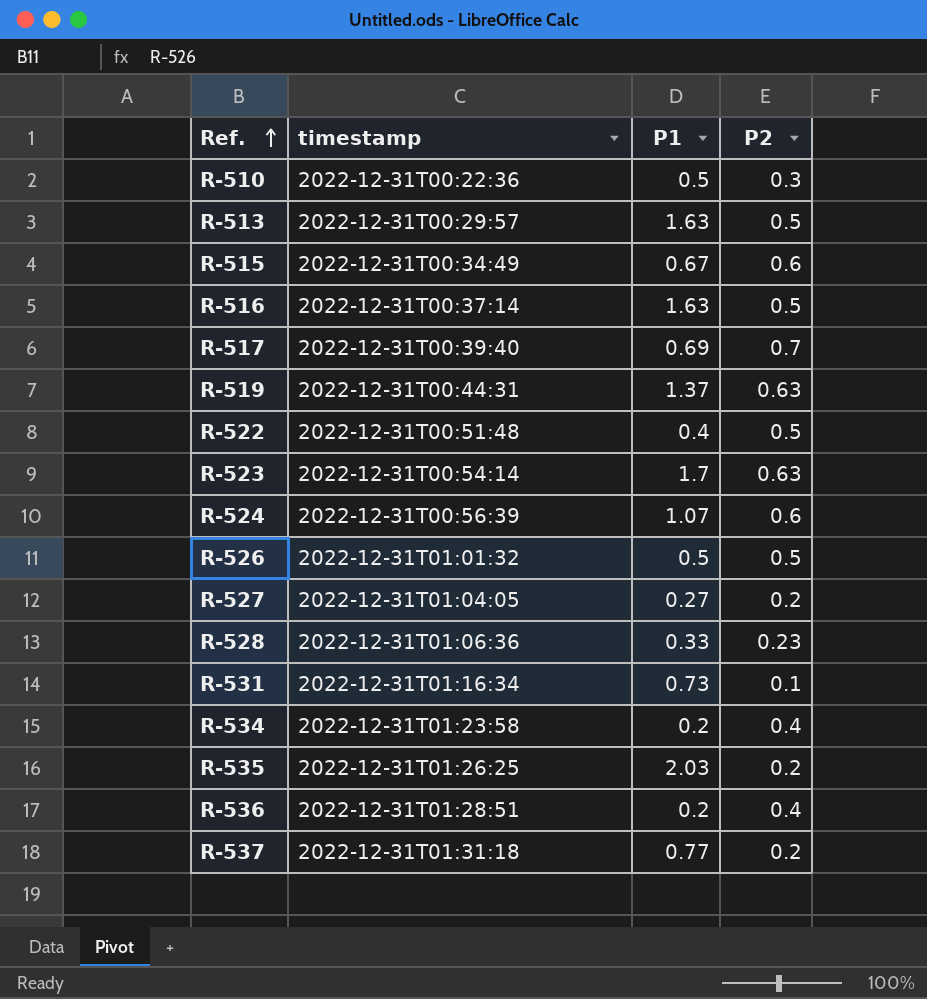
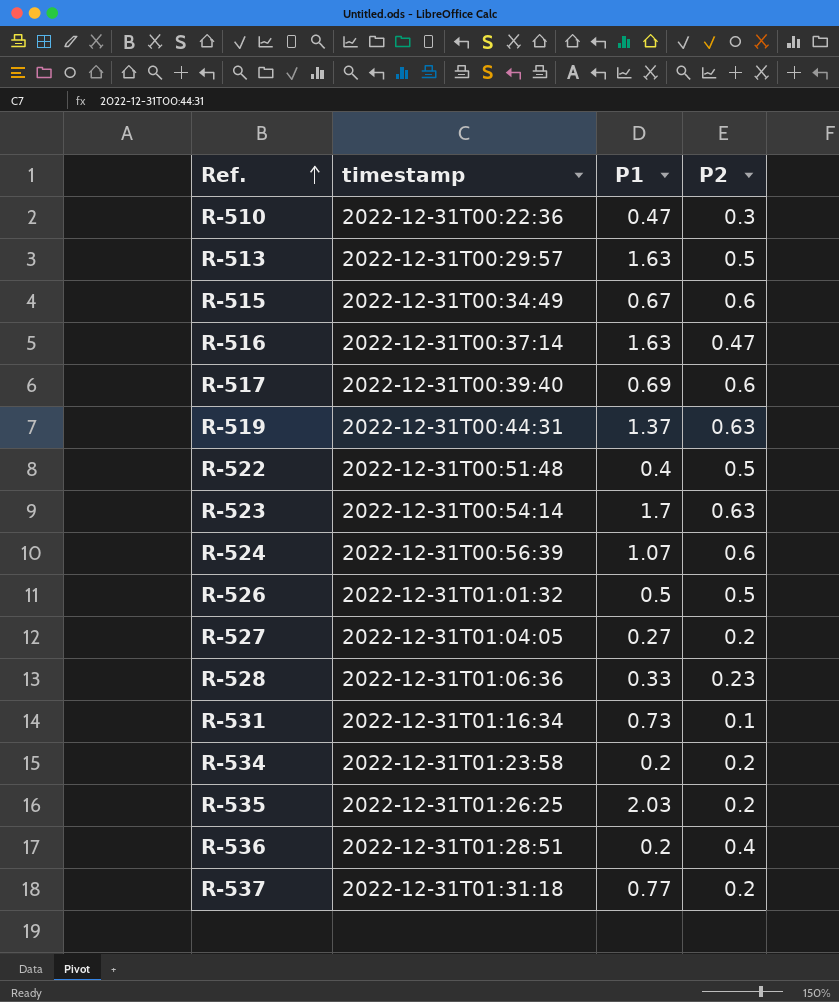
R-510 | P1: 0.5 -> 0.47
R-516 | P2: 0.5 -> 0.47
R-517 | P2: 0.7 -> 0.6
R-534 | P2: 0.4 -> 0.2

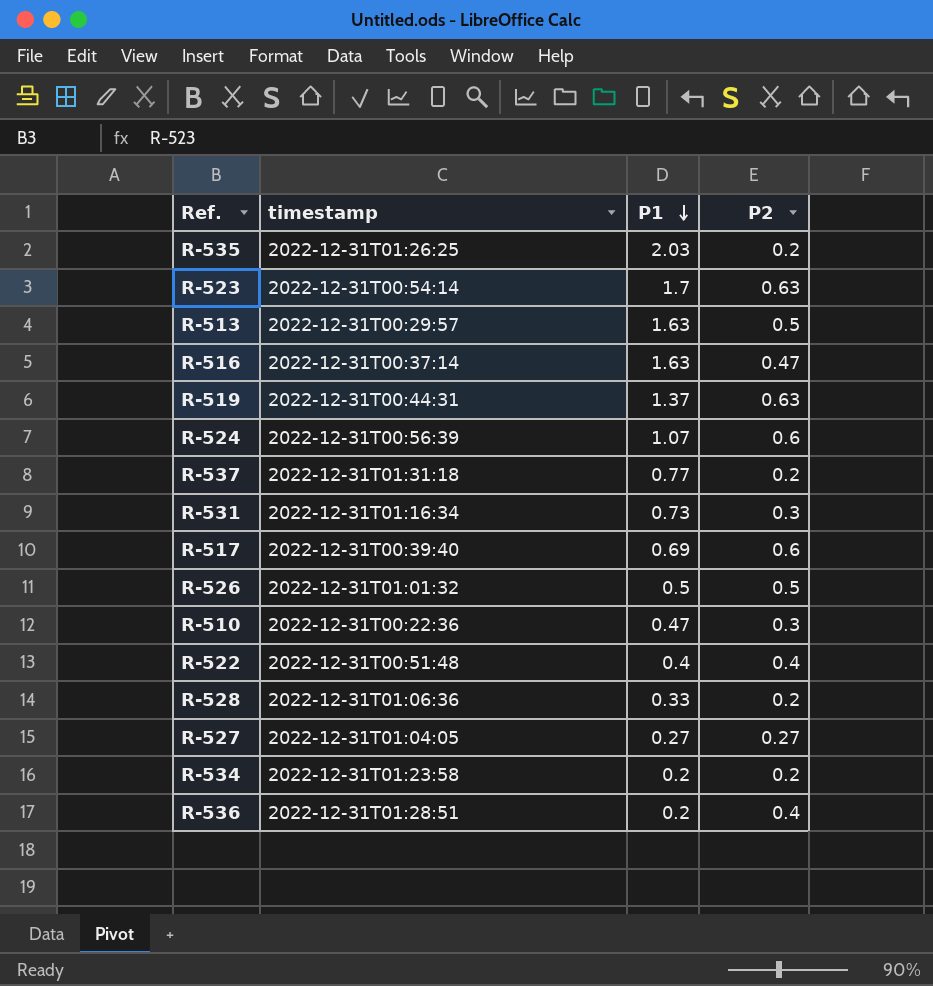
row order: Ref. ascending -> P1 descending
row R-515: 2022-12-31T00:34:49 | 0.67 | 0.6 -> none
R-531 | P2: 0.1 -> 0.3
R-522 | P2: 0.5 -> 0.4
R-528 | P2: 0.23 -> 0.2
R-527 | P2: 0.2 -> 0.27

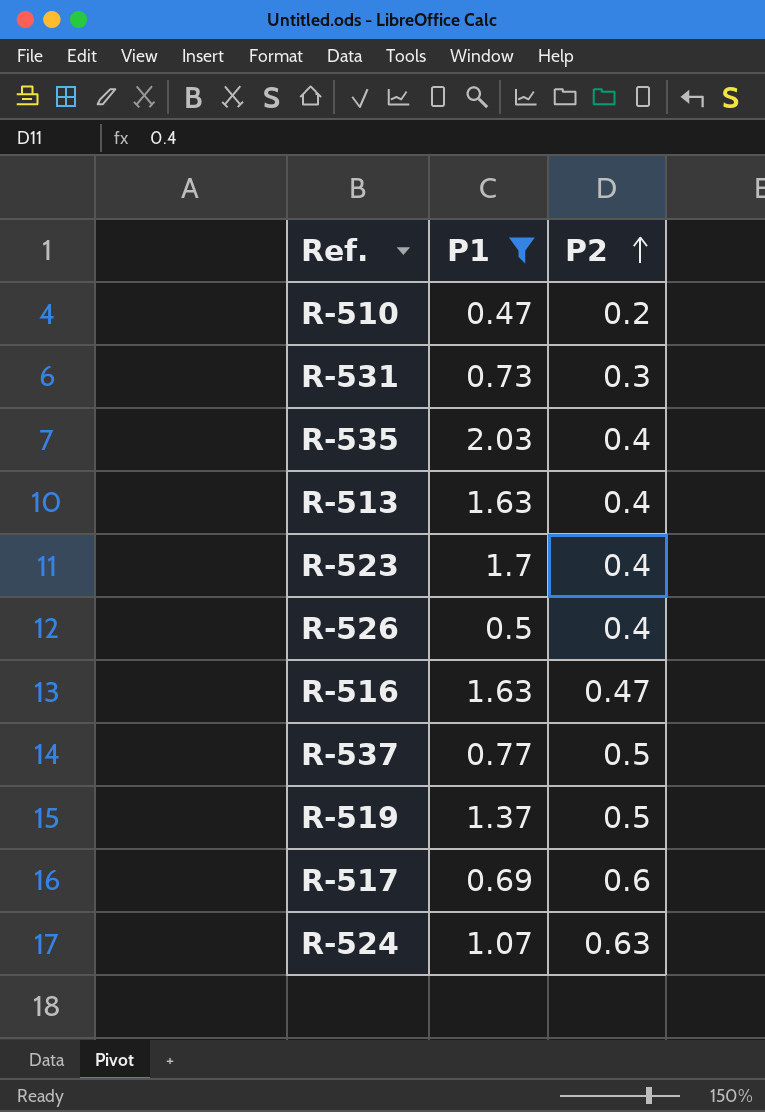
filter: none -> P1 >= 0.47
row order: P1 descending -> P2 ascending
column timestamp | position: 2 -> none
R-510 | P2: 0.3 -> 0.2
R-535 | P2: 0.2 -> 0.4
R-513 | P2: 0.5 -> 0.4
R-523 | P2: 0.63 -> 0.4
R-526 | P2: 0.5 -> 0.4
R-537 | P2: 0.2 -> 0.5
R-519 | P2: 0.63 -> 0.5
R-524 | P2: 0.6 -> 0.63

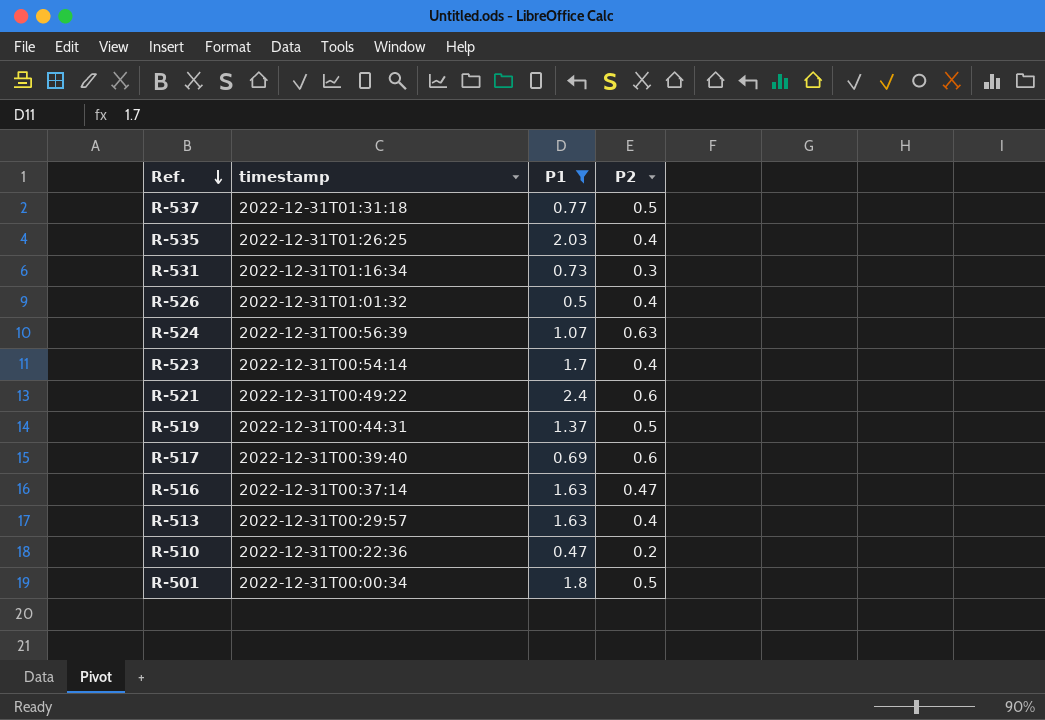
row order: P2 ascending -> Ref. descending
column timestamp | position: none -> 2
row R-521: none -> 2022-12-31T00:49:22 | 2.4 | 0.6
row R-501: none -> 2022-12-31T00:00:34 | 1.8 | 0.5

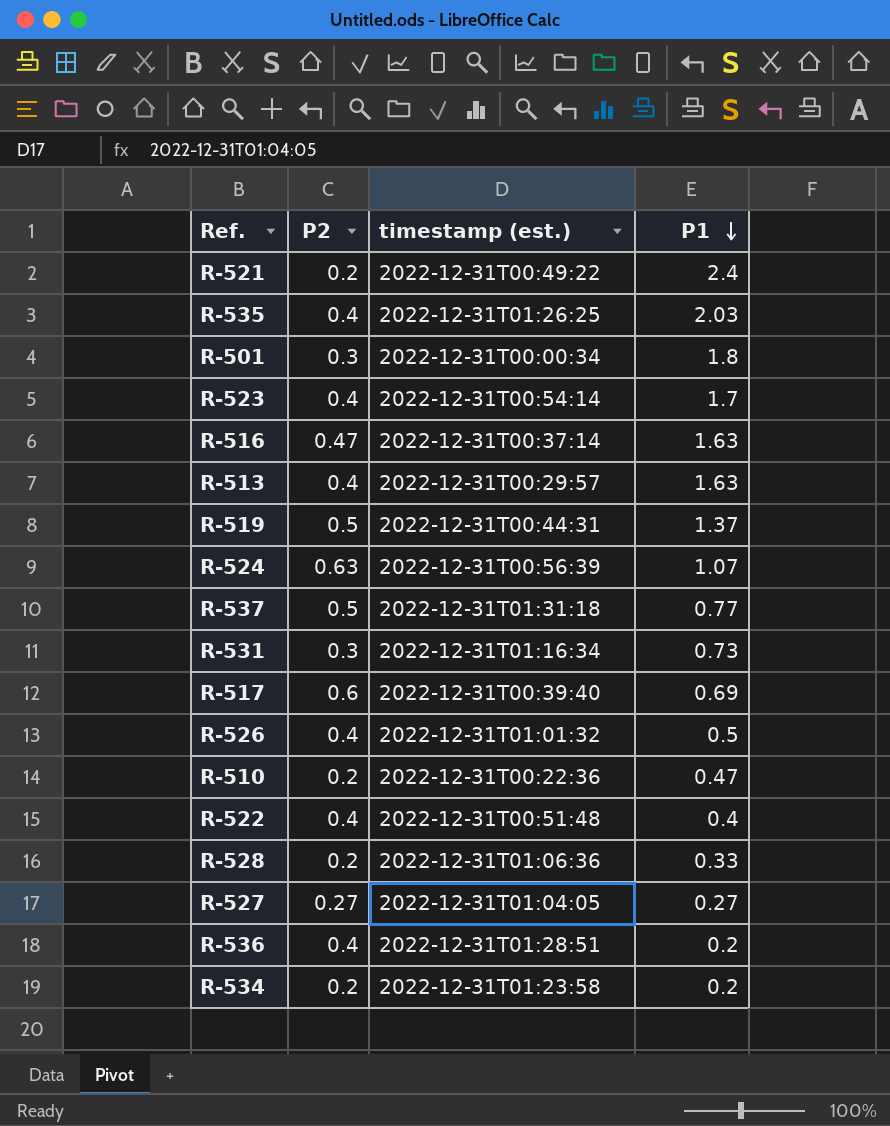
filter: P1 >= 0.47 -> none
row order: Ref. descending -> P1 descending
column P2 | position: 4 -> 2
column name: timestamp -> timestamp (est.)
R-521 | P2: 0.6 -> 0.2
R-501 | P2: 0.5 -> 0.3

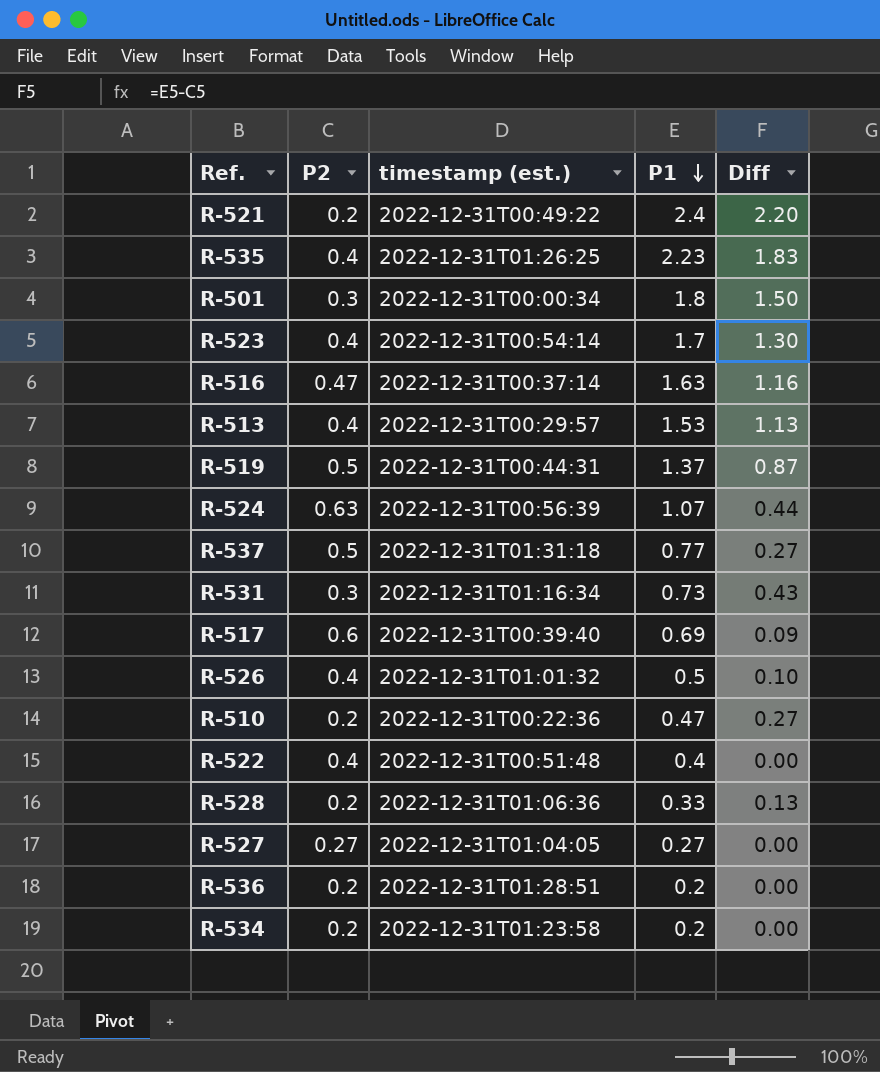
column Diff | formula: none -> [P1] - [P2]
R-535 | P1: 2.03 -> 2.23
R-513 | P1: 1.63 -> 1.53
R-536 | P2: 0.4 -> 0.2

